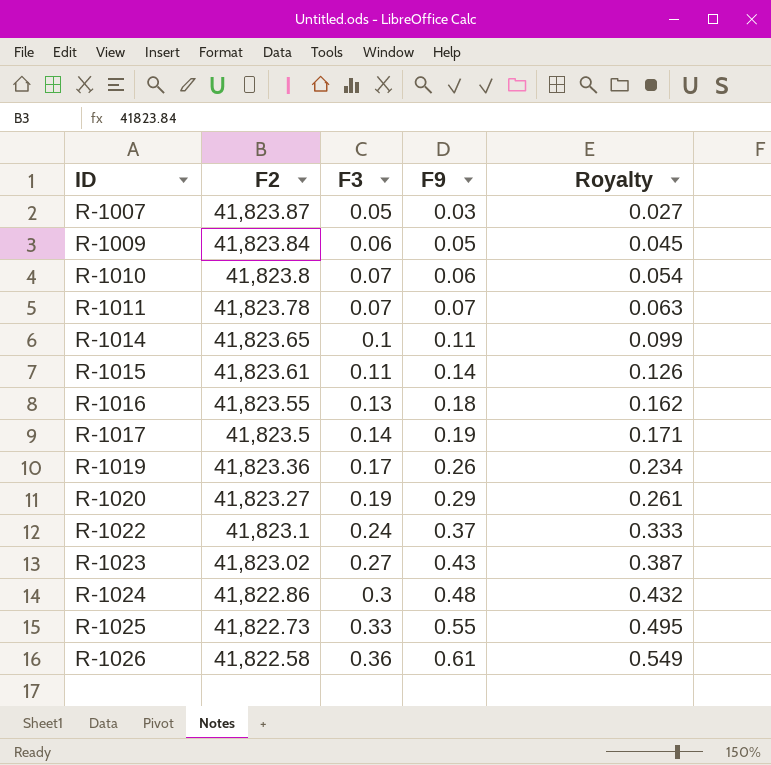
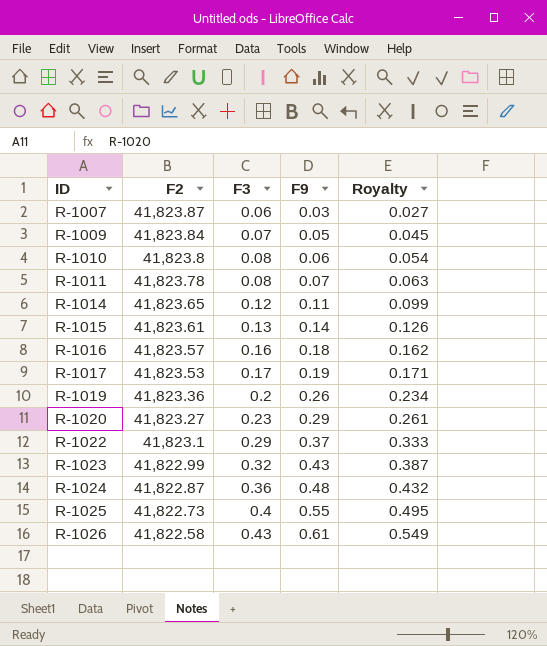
R-1007 | F3: 0.05 -> 0.06
R-1009 | F3: 0.06 -> 0.07
R-1010 | F3: 0.07 -> 0.08
R-1011 | F3: 0.07 -> 0.08
R-1014 | F3: 0.1 -> 0.12
R-1015 | F3: 0.11 -> 0.13
R-1016 | F2: 41,823.55 -> 41,823.57
R-1016 | F3: 0.13 -> 0.16
R-1017 | F2: 41,823.5 -> 41,823.53
R-1017 | F3: 0.14 -> 0.17
R-1019 | F3: 0.17 -> 0.2
R-1020 | F3: 0.19 -> 0.23
R-1022 | F3: 0.24 -> 0.29
R-1023 | F2: 41,823.02 -> 41,822.99
R-1023 | F3: 0.27 -> 0.32
R-1024 | F2: 41,822.86 -> 41,822.87
R-1024 | F3: 0.3 -> 0.36
R-1025 | F3: 0.33 -> 0.4
R-1026 | F3: 0.36 -> 0.43

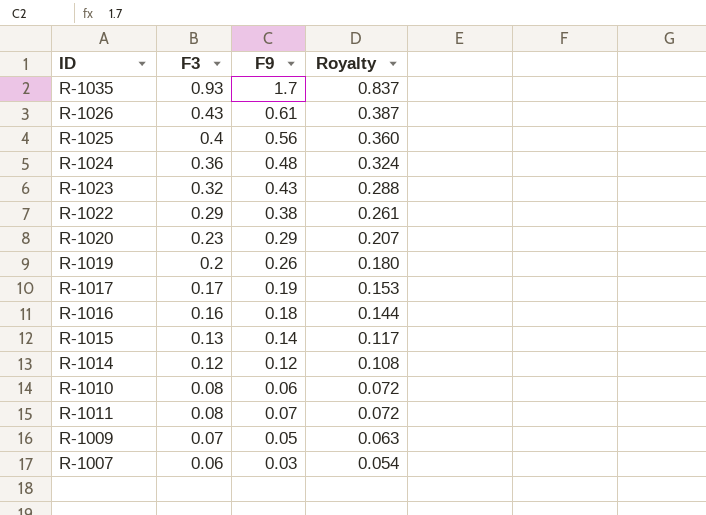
row order: ID ascending -> F3 descending
column F2 | position: 2 -> none
column Royalty | formula: [F9] * 0.9 -> [F3] * 0.9
row R-1035: none -> 0.93 | 1.7 | 0.837
R-1025 | F9: 0.55 -> 0.56
R-1022 | F9: 0.37 -> 0.38
R-1014 | F9: 0.11 -> 0.12

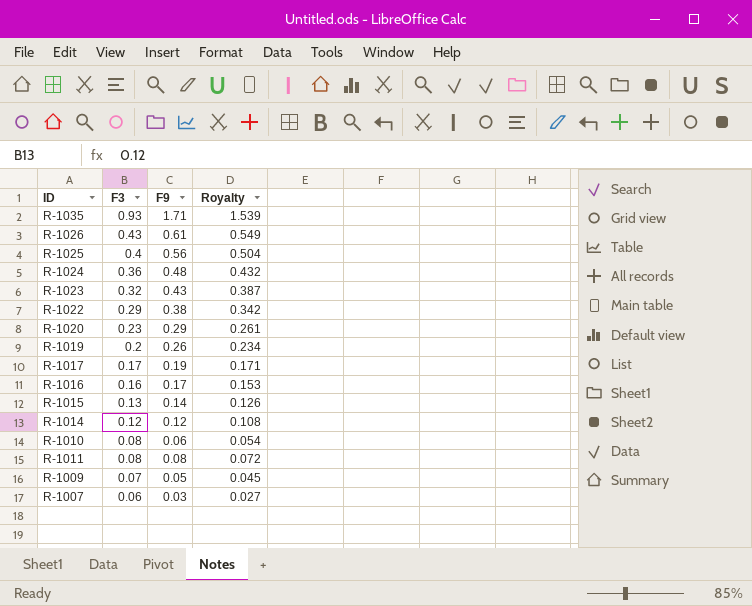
column Royalty | formula: [F3] * 0.9 -> [F9] * 0.9
R-1035 | F9: 1.7 -> 1.71
R-1016 | F9: 0.18 -> 0.17
R-1011 | F9: 0.07 -> 0.08

